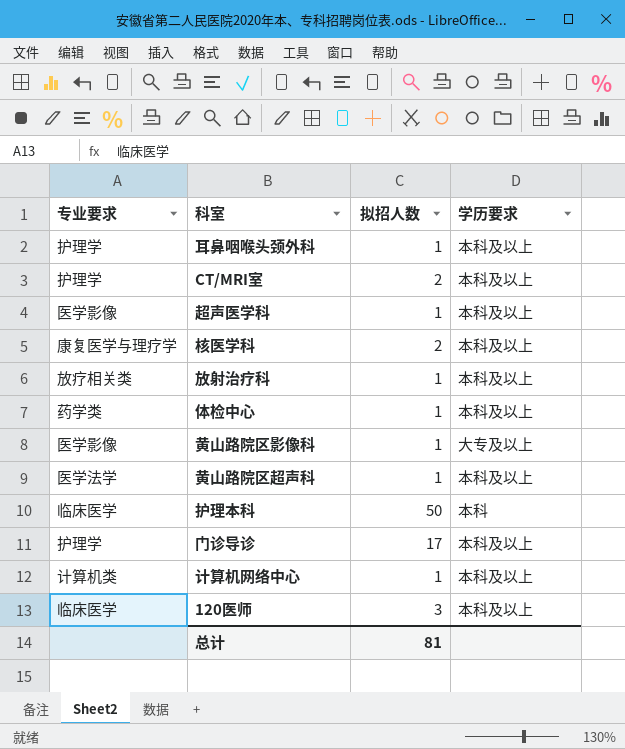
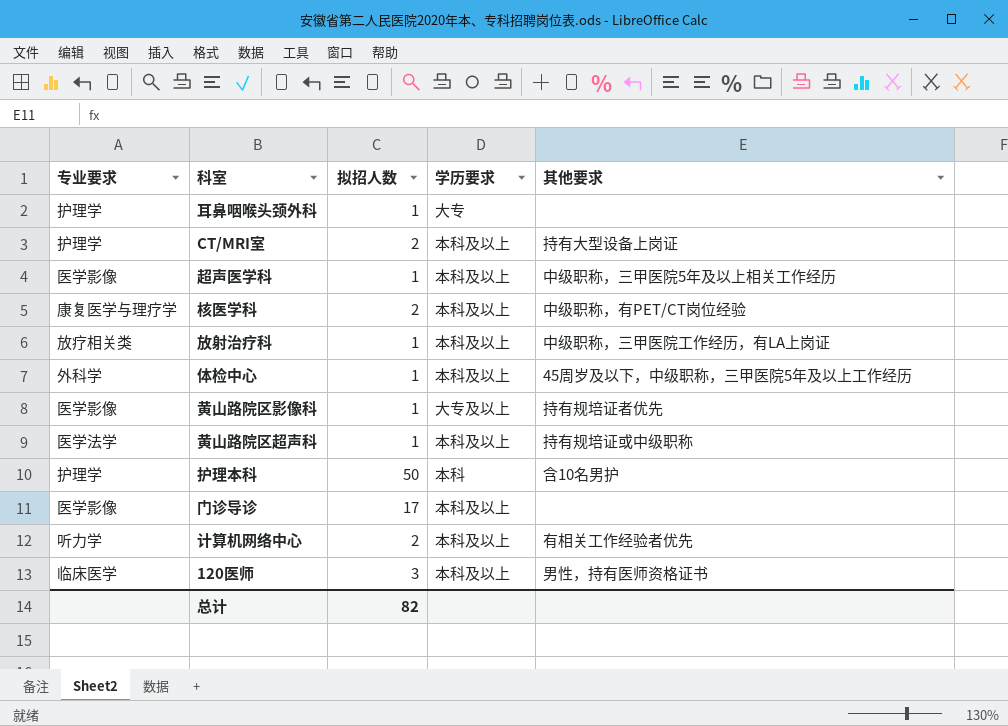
column 其他要求 | position: none -> 5
耳鼻咽喉头颈外科 | 学历要求: 本科及以上 -> 大专
体检中心 | 专业要求: 药学类 -> 外科学
护理本科 | 专业要求: 临床医学 -> 护理学
门诊导诊 | 专业要求: 护理学 -> 医学影像
计算机网络中心 | 专业要求: 计算机类 -> 听力学
计算机网络中心 | 拟招人数: 1 -> 2
总计 | 拟招人数: 81 -> 82

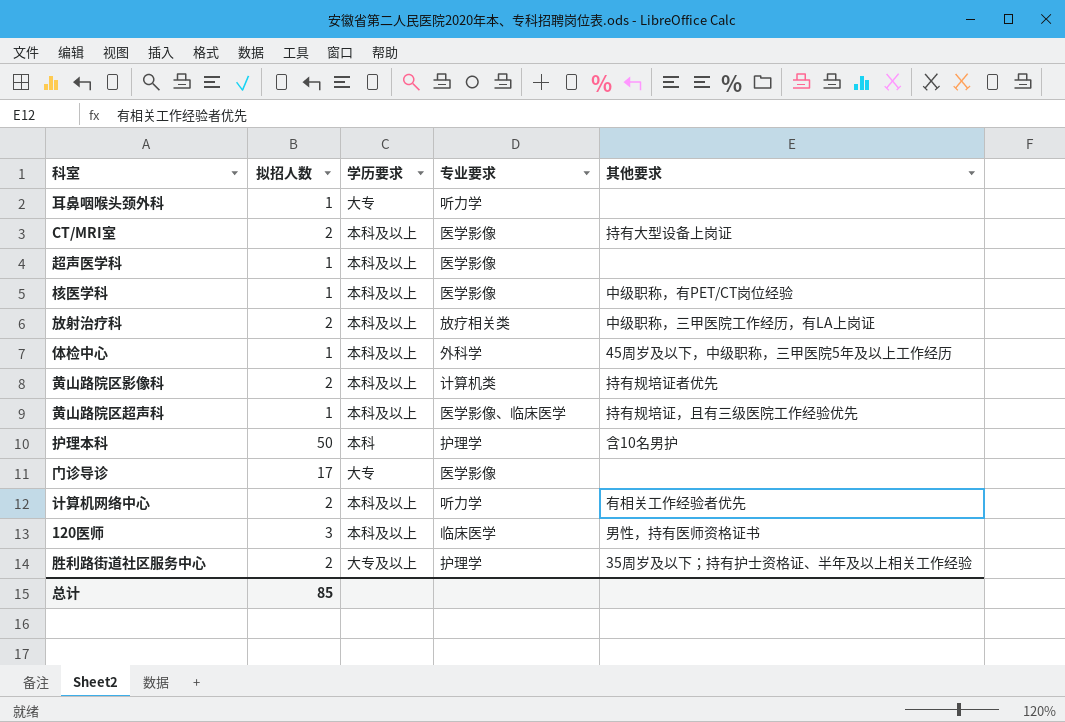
column 专业要求 | position: 1 -> 4
耳鼻咽喉头颈外科 | 专业要求: 护理学 -> 听力学
CT/MRI室 | 专业要求: 护理学 -> 医学影像
超声医学科 | 其他要求: 中级职称，三甲医院5年及以上相关工作经历 -> none
核医学科 | 拟招人数: 2 -> 1
核医学科 | 专业要求: 康复医学与理疗学 -> 医学影像
放射治疗科 | 拟招人数: 1 -> 2
黄山路院区影像科 | 拟招人数: 1 -> 2
黄山路院区影像科 | 学历要求: 大专及以上 -> 本科及以上
黄山路院区影像科 | 专业要求: 医学影像 -> 计算机类
黄山路院区超声科 | 专业要求: 医学法学 -> 医学影像、临床医学
黄山路院区超声科 | 其他要求: 持有规培证或中级职称 -> 持有规培证，且有三级医院工作经验优先
门诊导诊 | 学历要求: 本科及以上 -> 大专
row 胜利路街道社区服务中心: none -> 2 | 大专及以上 | 护理学 | 35周岁及以下；持有护士资格证、半年及以上相关工作经验
总计 | 拟招人数: 82 -> 85

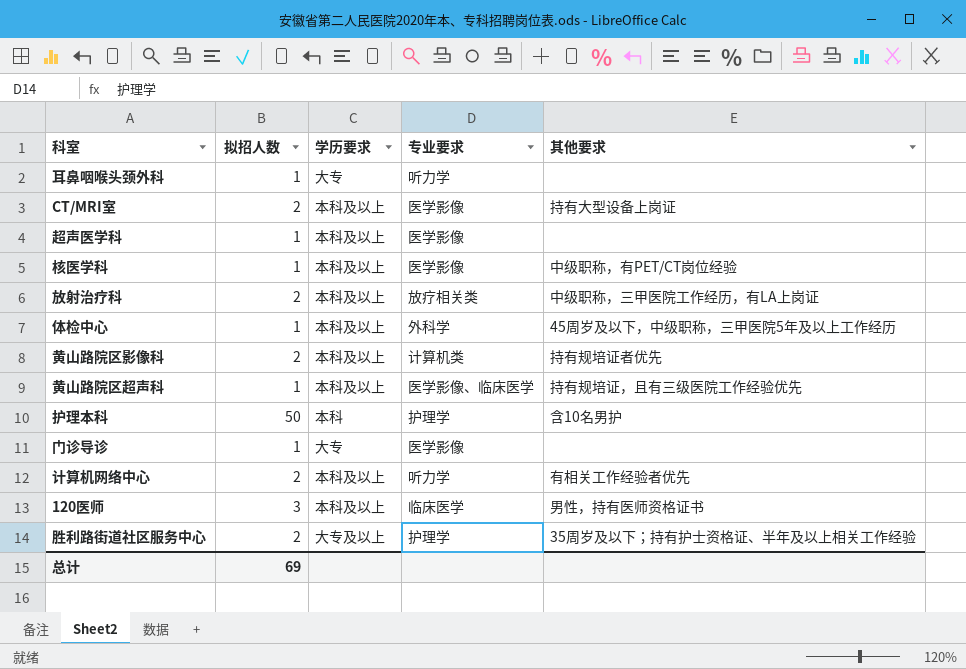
门诊导诊 | 拟招人数: 17 -> 1
总计 | 拟招人数: 85 -> 69

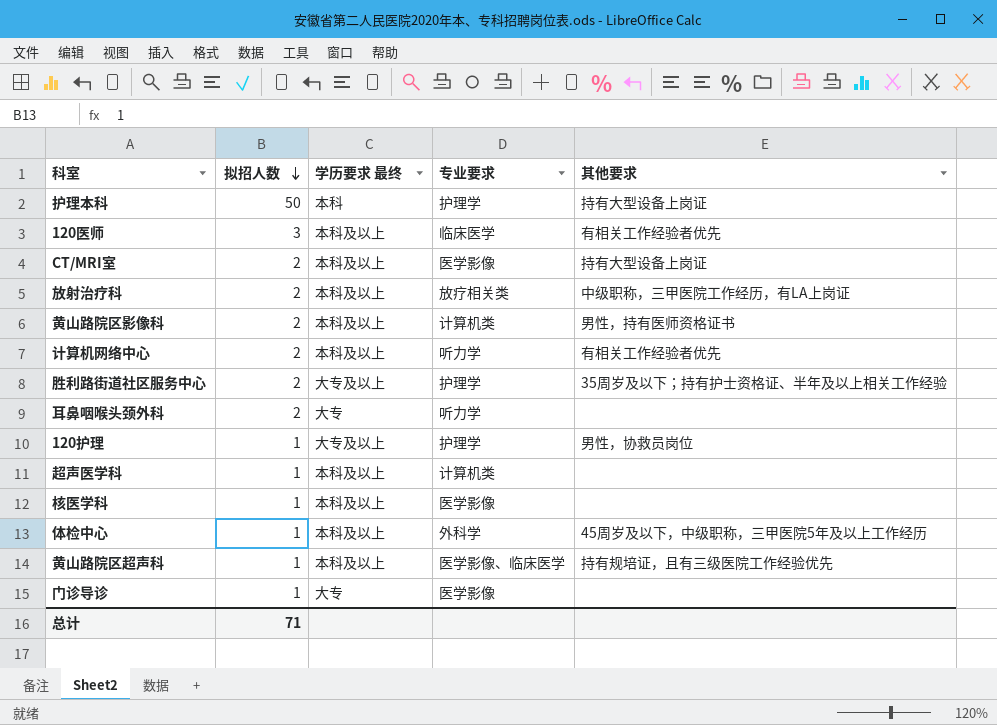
row order: none -> 拟招人数 descending
column name: 学历要求 -> 学历要求 最终
护理本科 | 其他要求: 含10名男护 -> 持有大型设备上岗证
120医师 | 其他要求: 男性，持有医师资格证书 -> 有相关工作经验者优先
黄山路院区影像科 | 其他要求: 持有规培证者优先 -> 男性，持有医师资格证书
耳鼻咽喉头颈外科 | 拟招人数: 1 -> 2
row 120护理: none -> 1 | 大专及以上 | 护理学 | 男性，协救员岗位
超声医学科 | 专业要求: 医学影像 -> 计算机类
核医学科 | 其他要求: 中级职称，有PET/CT岗位经验 -> none
总计 | 拟招人数: 69 -> 71

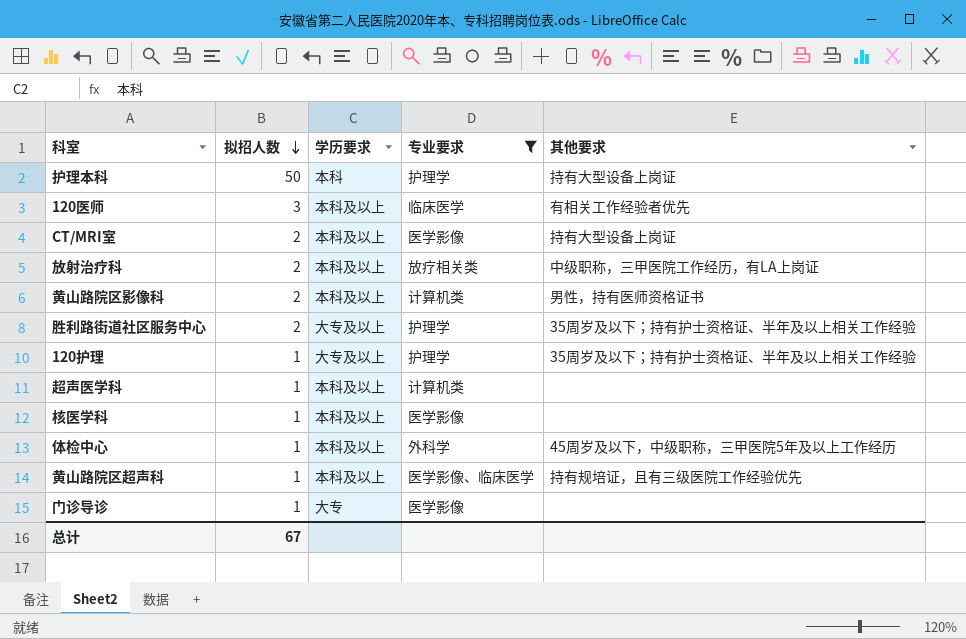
filter: none -> 专业要求 != 听力学
column name: 学历要求 最终 -> 学历要求
120护理 | 其他要求: 男性，协救员岗位 -> 35周岁及以下；持有护士资格证、半年及以上相关工作经验
总计 | 拟招人数: 71 -> 67

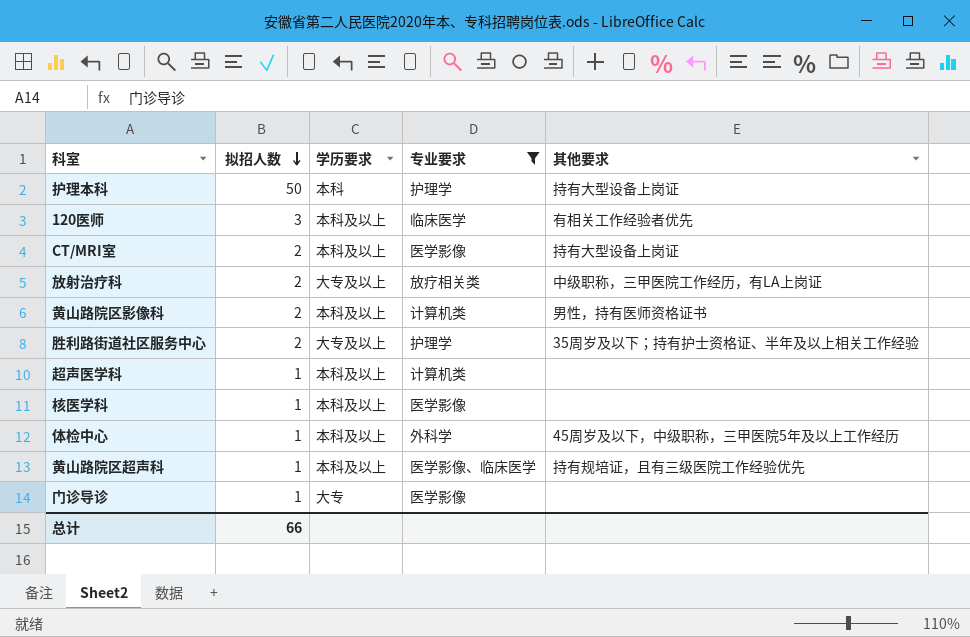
row 120护理: 1 | 大专及以上 | 护理学 | 35周岁及以下；持有护士资格证、半年及以上相关工作经验 -> none
放射治疗科 | 学历要求: 本科及以上 -> 大专及以上
总计 | 拟招人数: 67 -> 66

